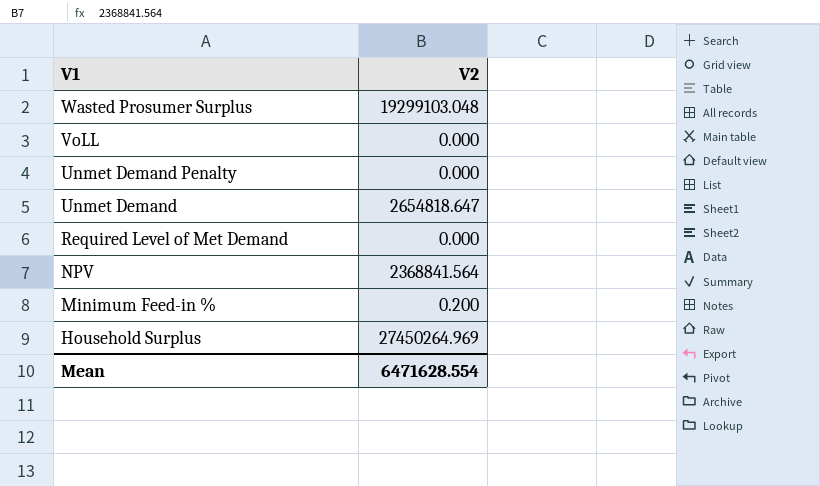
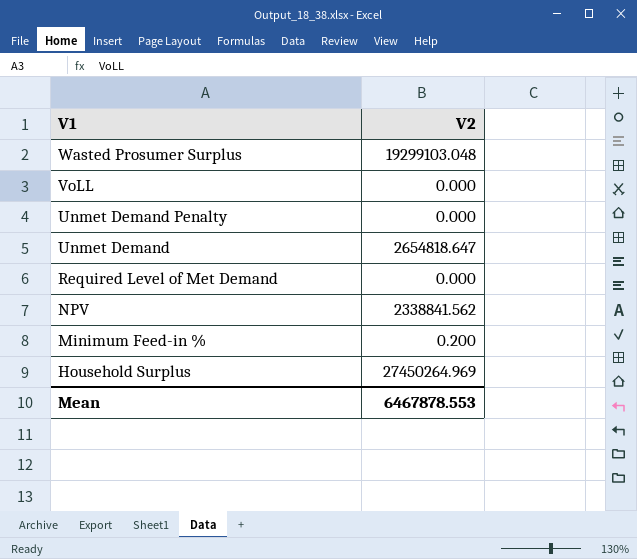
NPV | V2: 2368841.564 -> 2338841.562
Mean | V2: 6471628.554 -> 6467878.553

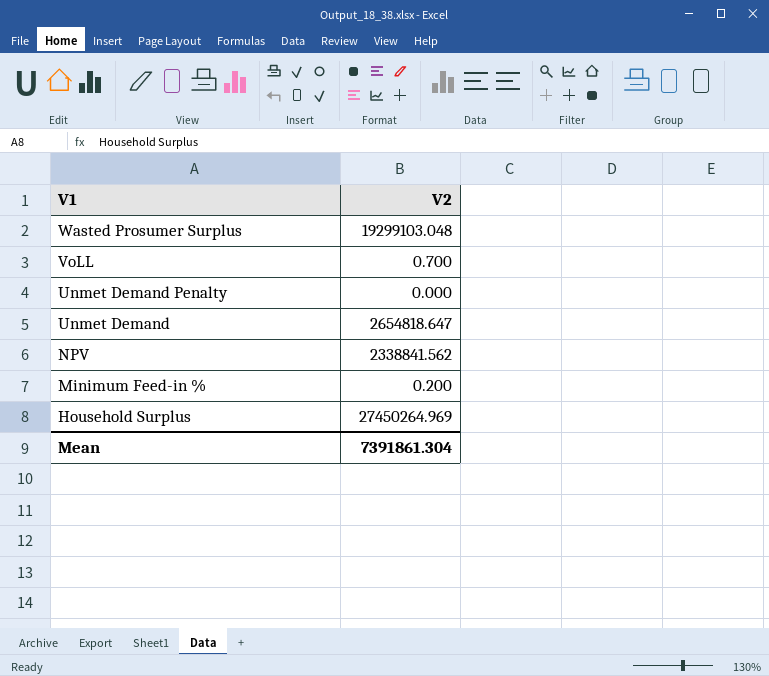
row Required Level of Met Demand: 0.000 -> none
VoLL | V2: 0.000 -> 0.700
Mean | V2: 6467878.553 -> 7391861.304

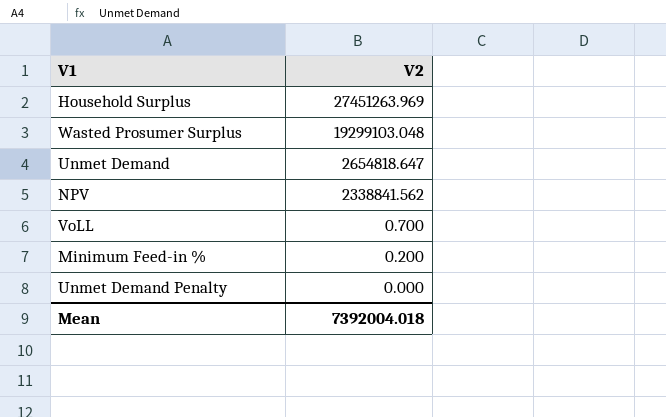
row order: V1 descending -> V2 descending
Household Surplus | V2: 27450264.969 -> 27451263.969
Mean | V2: 7391861.304 -> 7392004.018

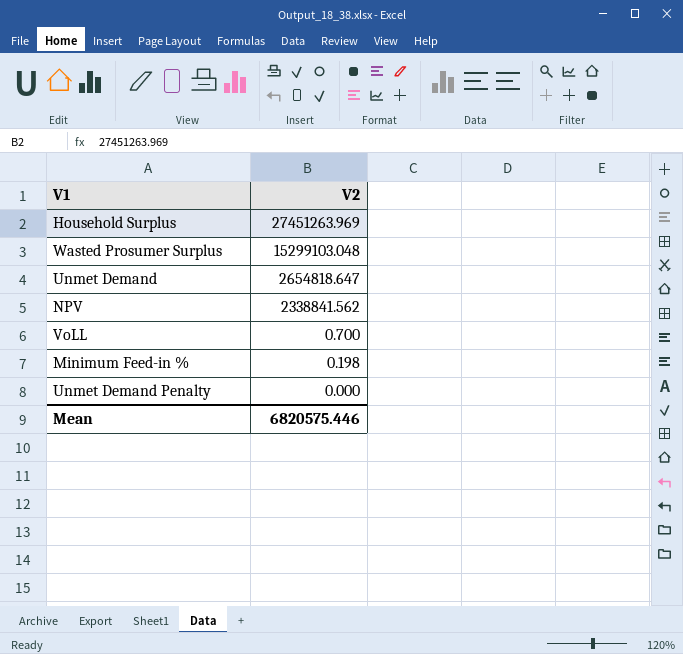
Wasted Prosumer Surplus | V2: 19299103.048 -> 15299103.048
Minimum Feed-in % | V2: 0.200 -> 0.198
Mean | V2: 7392004.018 -> 6820575.446

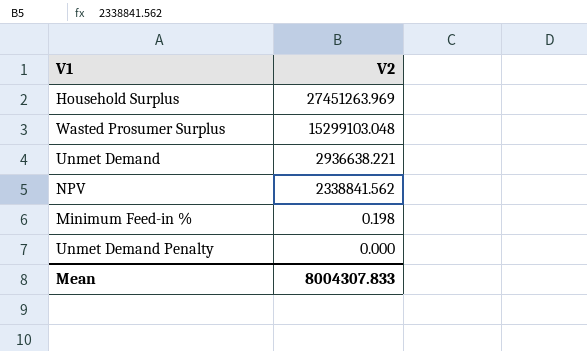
row VoLL: 0.700 -> none
Unmet Demand | V2: 2654818.647 -> 2936638.221
Mean | V2: 6820575.446 -> 8004307.833

